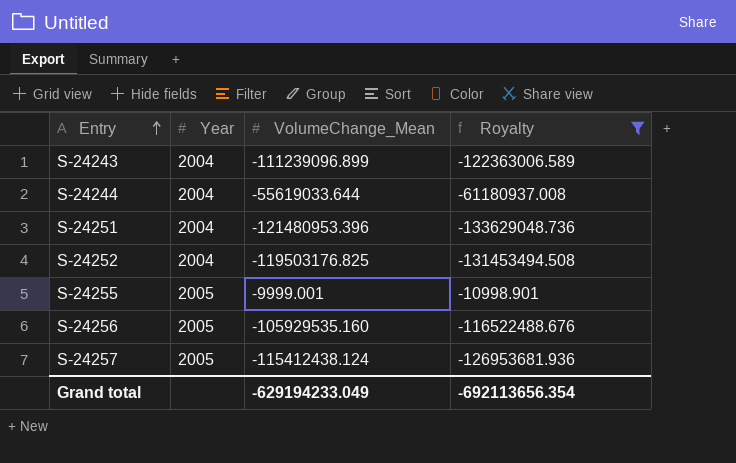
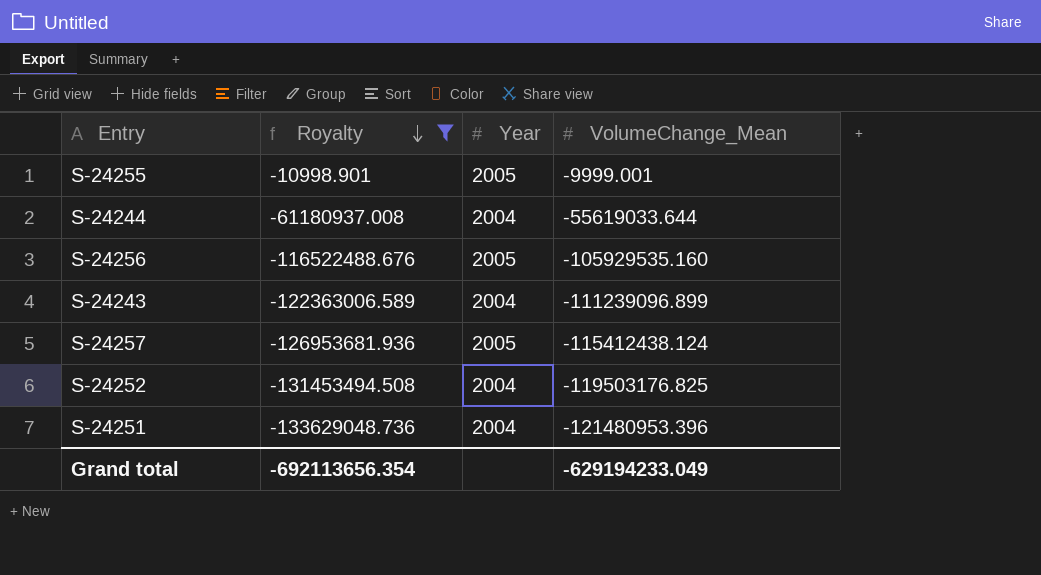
row order: Entry ascending -> Royalty descending
column Royalty | position: 4 -> 2

